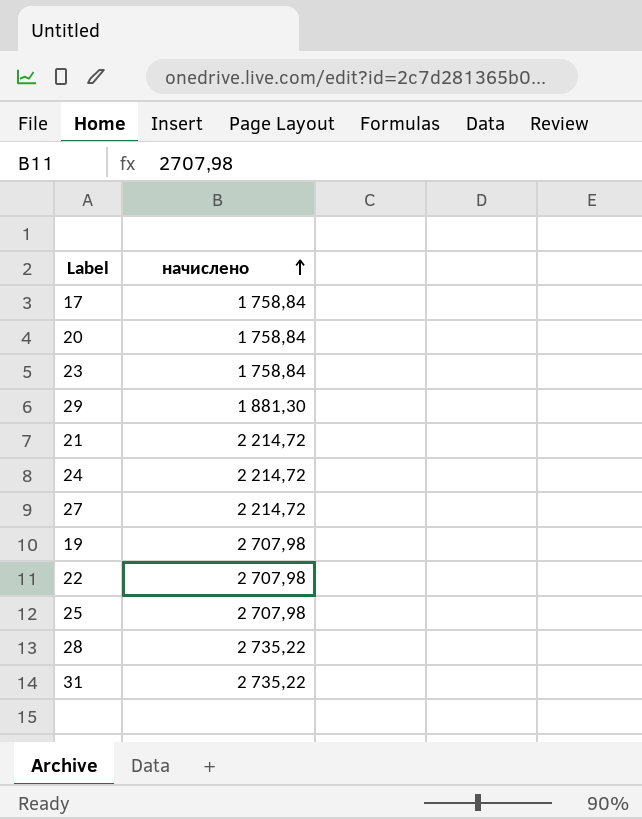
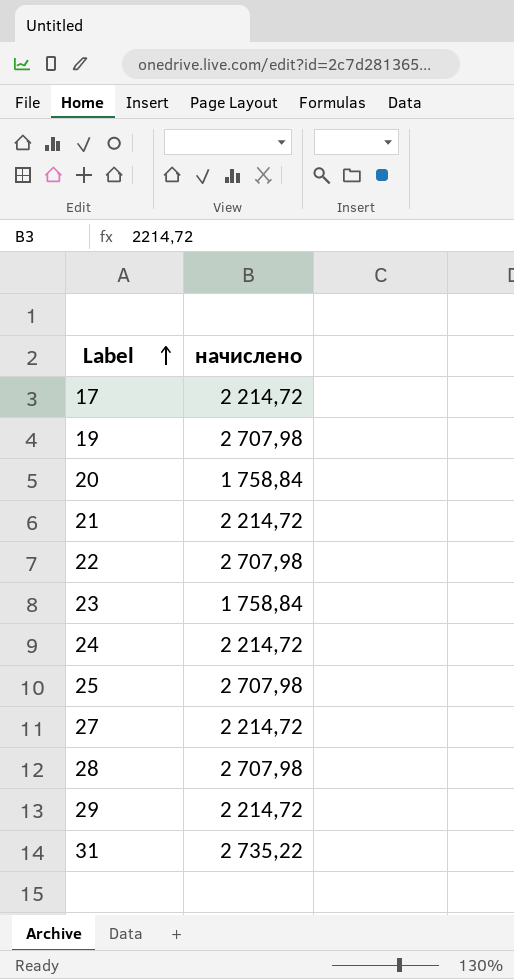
row order: начислено ascending -> Label ascending
17 | начислено: 1 758,84 -> 2 214,72
28 | начислено: 2 735,22 -> 2 707,98
29 | начислено: 1 881,30 -> 2 214,72

